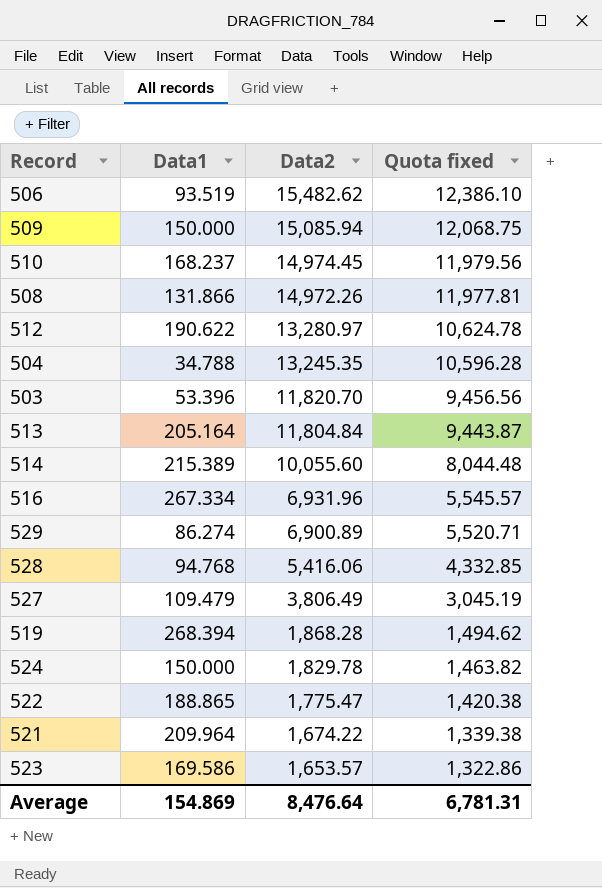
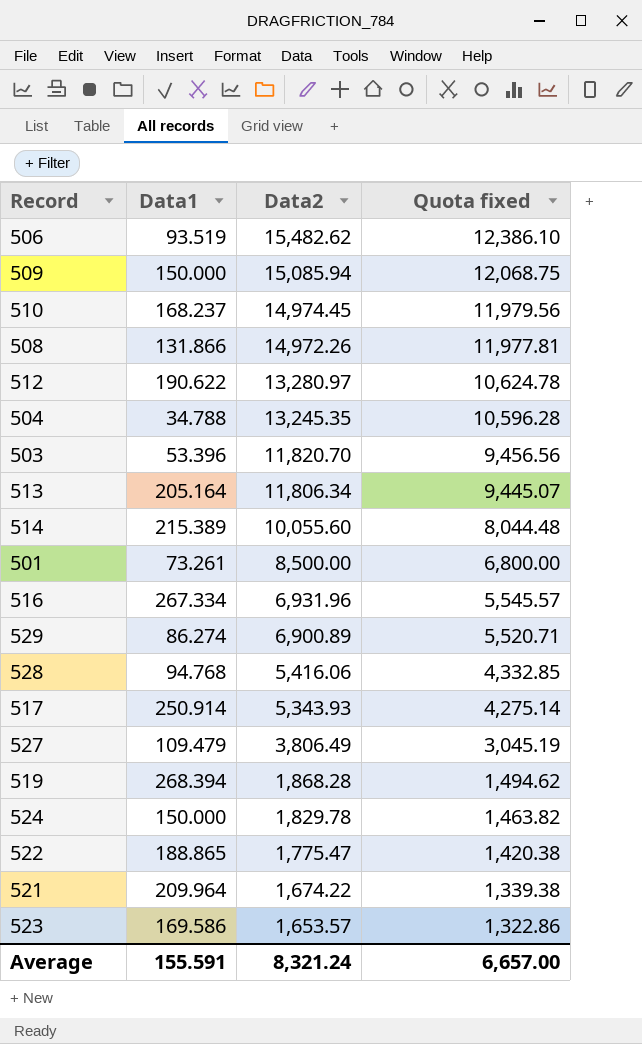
513 | Data2: 11,804.84 -> 11,806.34
513 | Quota fixed: 9,443.87 -> 9,445.07
row 501: none -> 73.261 | 8,500.00 | 6,800.00
row 517: none -> 250.914 | 5,343.93 | 4,275.14
Average | Data1: 154.869 -> 155.591
Average | Data2: 8,476.64 -> 8,321.24
Average | Quota fixed: 6,781.31 -> 6,657.00

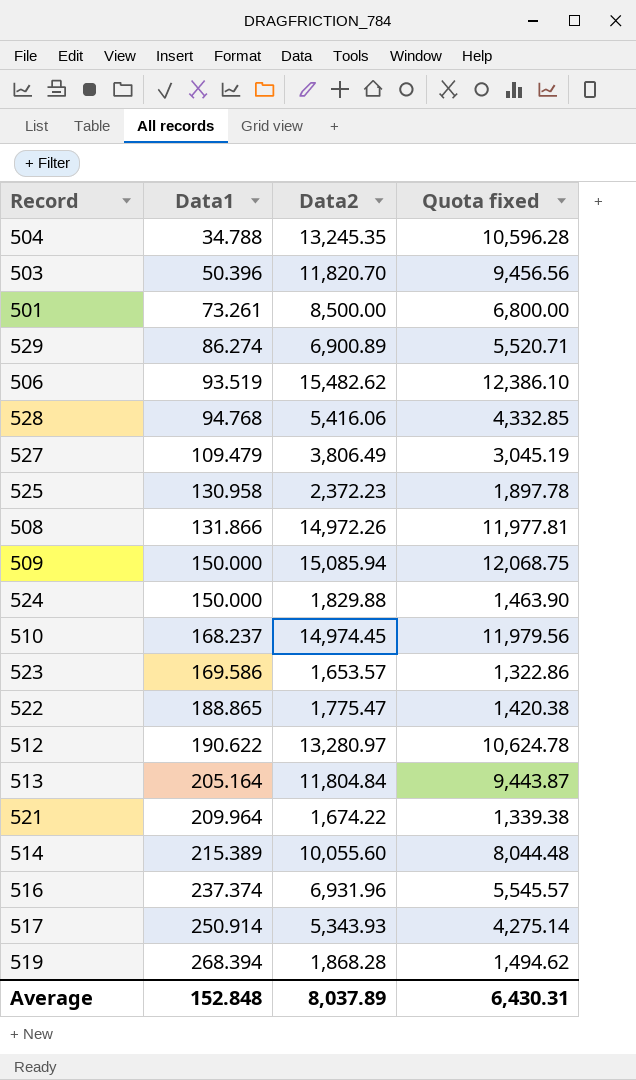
row order: Data2 descending -> Data1 ascending
503 | Data1: 53.396 -> 50.396
row 525: none -> 130.958 | 2,372.23 | 1,897.78
524 | Data2: 1,829.78 -> 1,829.88
524 | Quota fixed: 1,463.82 -> 1,463.90
513 | Data2: 11,806.34 -> 11,804.84
513 | Quota fixed: 9,445.07 -> 9,443.87
516 | Data1: 267.334 -> 237.374
Average | Data1: 155.591 -> 152.848
Average | Data2: 8,321.24 -> 8,037.89
Average | Quota fixed: 6,657.00 -> 6,430.31

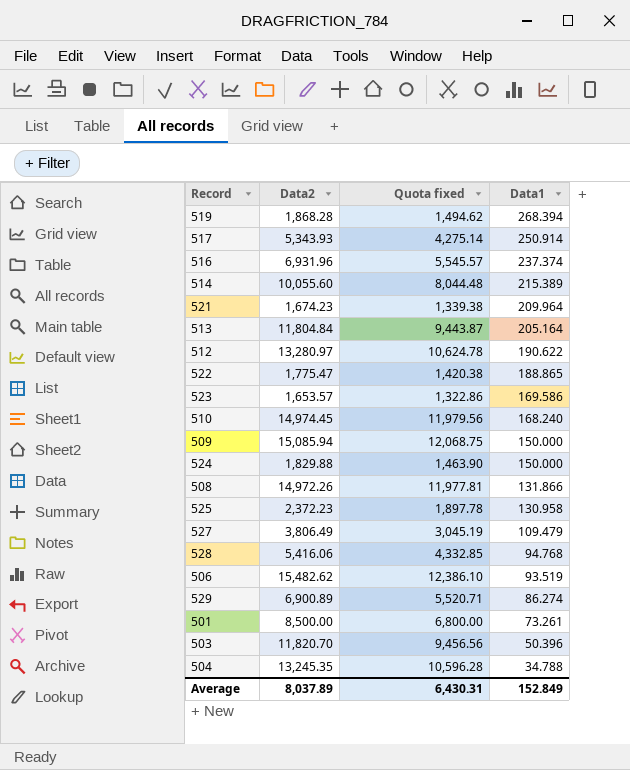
row order: Data1 ascending -> Data1 descending
column Data1 | position: 2 -> 4
521 | Data2: 1,674.22 -> 1,674.23
510 | Data1: 168.237 -> 168.240
Average | Data1: 152.848 -> 152.849

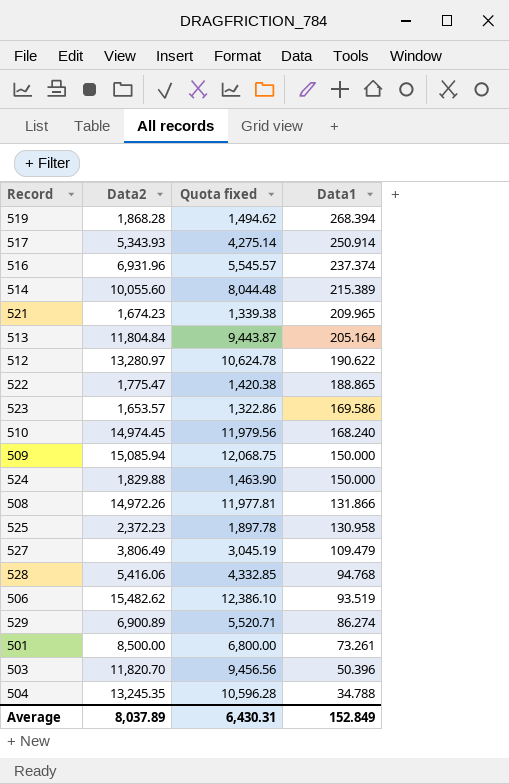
521 | Data1: 209.964 -> 209.965

